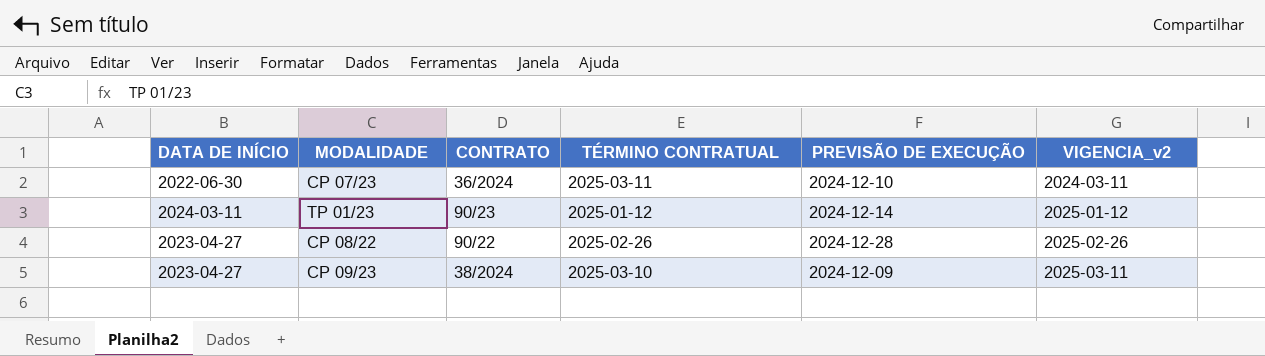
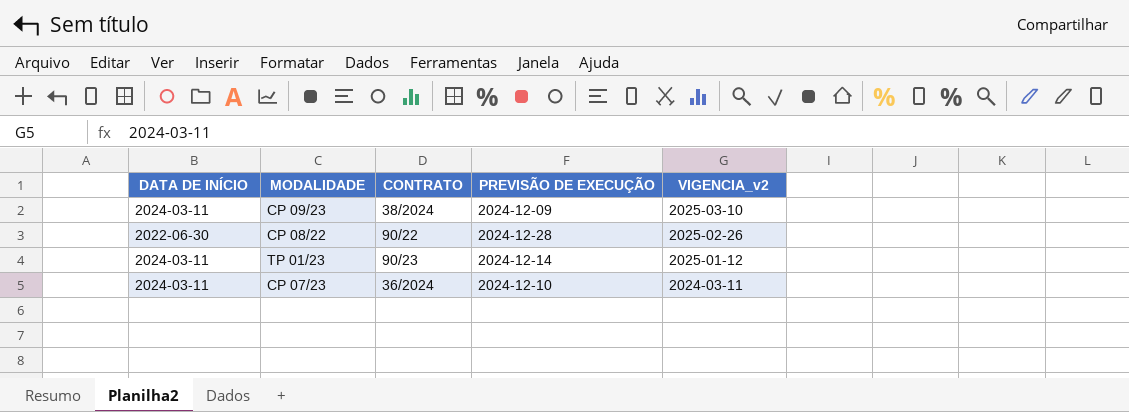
row order: VIGENCIA_v2 ascending -> VIGENCIA_v2 descending
column TÉRMINO CONTRATUAL | position: 4 -> none
CP 09/23 | DATA DE INÍCIO: 2023-04-27 -> 2024-03-11
CP 09/23 | VIGENCIA_v2: 2025-03-11 -> 2025-03-10
CP 08/22 | DATA DE INÍCIO: 2023-04-27 -> 2022-06-30
CP 07/23 | DATA DE INÍCIO: 2022-06-30 -> 2024-03-11

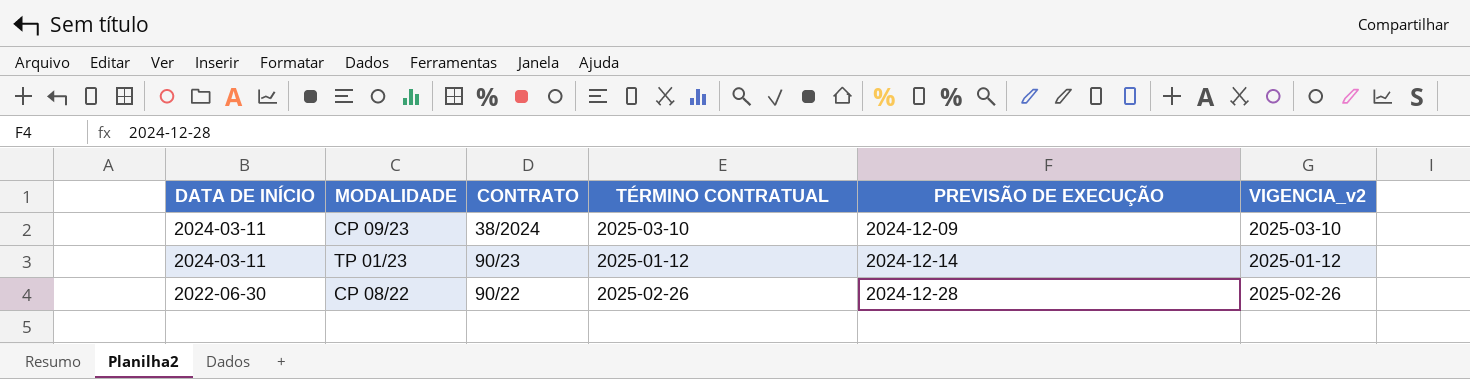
row order: VIGENCIA_v2 descending -> DATA DE INÍCIO descending
column TÉRMINO CONTRATUAL | position: none -> 4
row CP 07/23: 2024-03-11 | 36/2024 | 2024-12-10 | 2024-03-11 -> none

